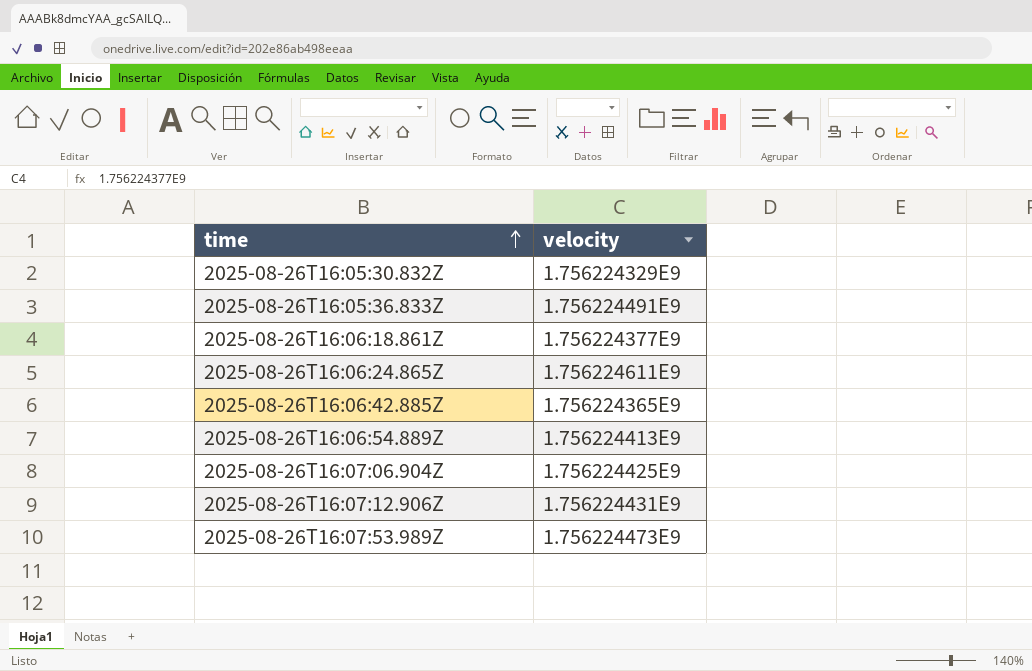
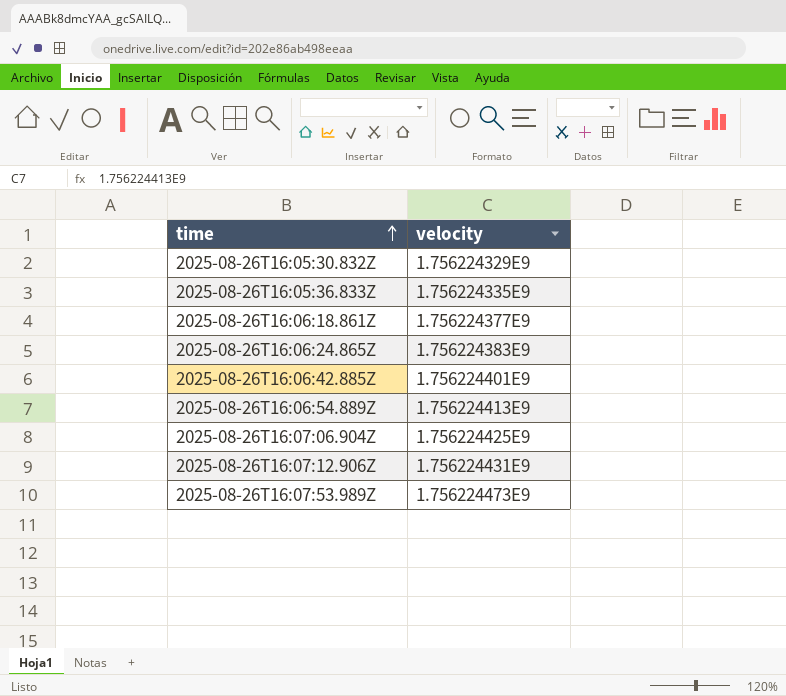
2025-08-26T16:05:36.833Z | velocity: 1.756224491E9 -> 1.756224335E9
2025-08-26T16:06:24.865Z | velocity: 1.756224611E9 -> 1.756224383E9
2025-08-26T16:06:42.885Z | velocity: 1.756224365E9 -> 1.756224401E9

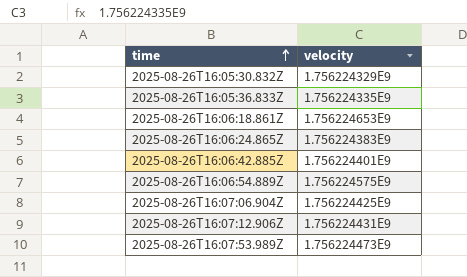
2025-08-26T16:06:18.861Z | velocity: 1.756224377E9 -> 1.756224653E9
2025-08-26T16:06:54.889Z | velocity: 1.756224413E9 -> 1.756224575E9

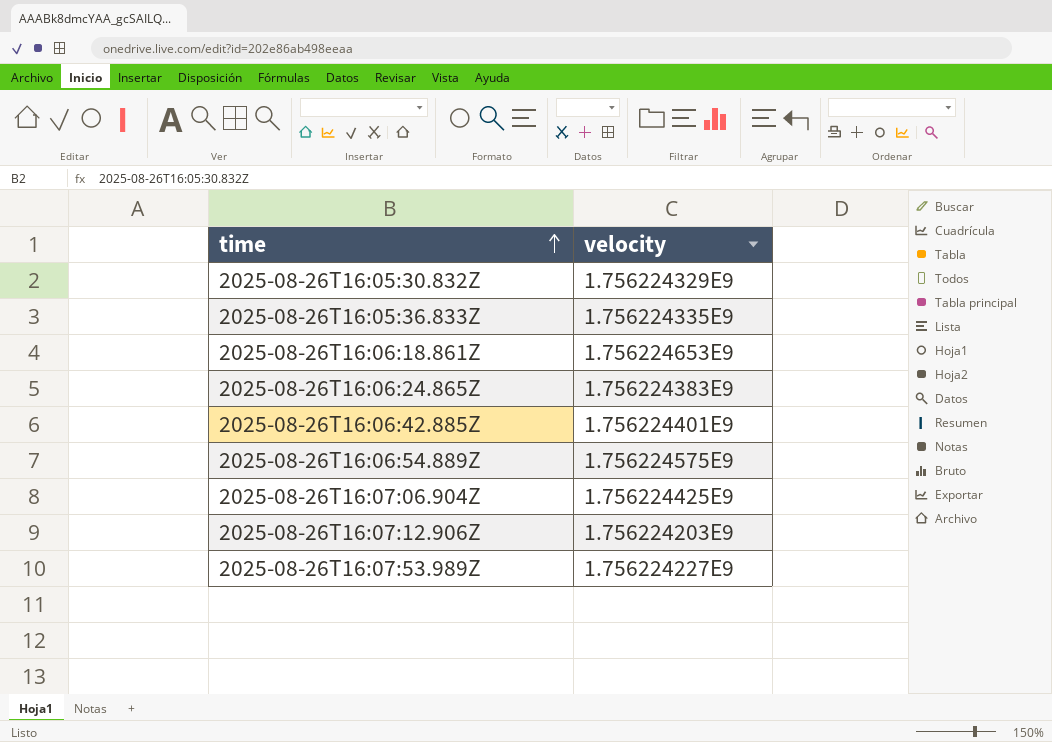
2025-08-26T16:07:12.906Z | velocity: 1.756224431E9 -> 1.756224203E9
2025-08-26T16:07:53.989Z | velocity: 1.756224473E9 -> 1.756224227E9

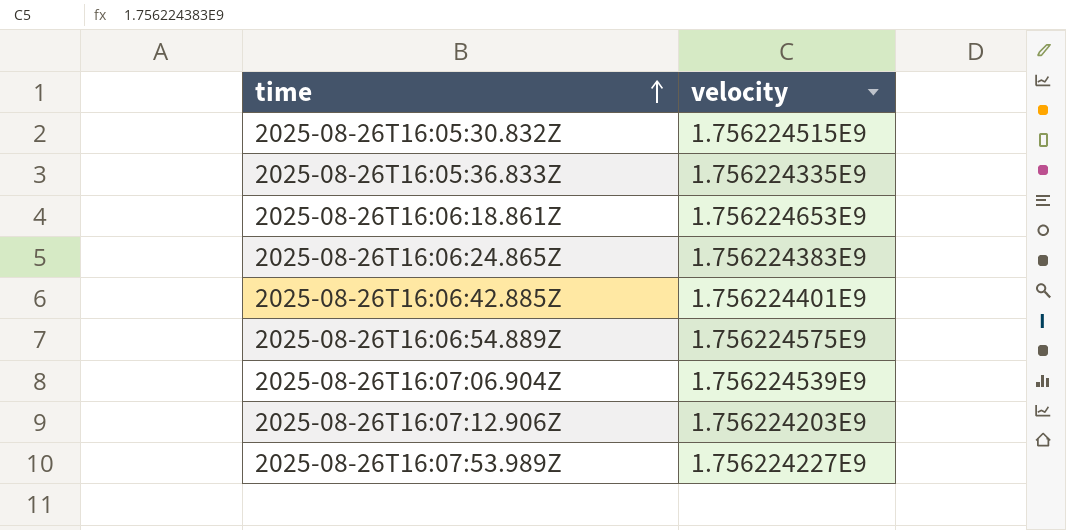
2025-08-26T16:05:30.832Z | velocity: 1.756224329E9 -> 1.756224515E9
2025-08-26T16:07:06.904Z | velocity: 1.756224425E9 -> 1.756224539E9

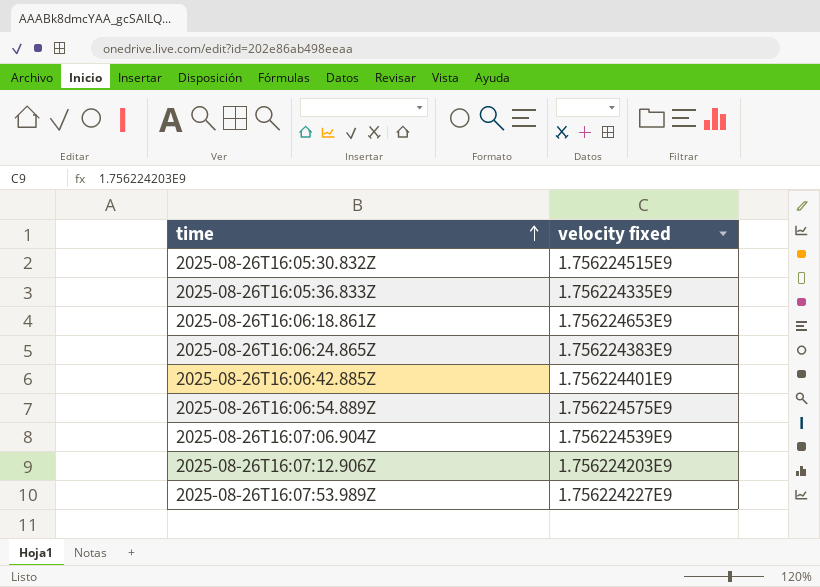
column name: velocity -> velocity fixed

